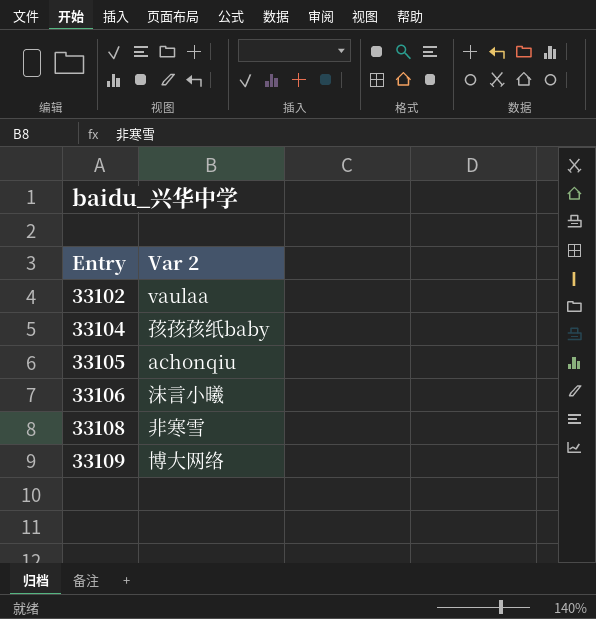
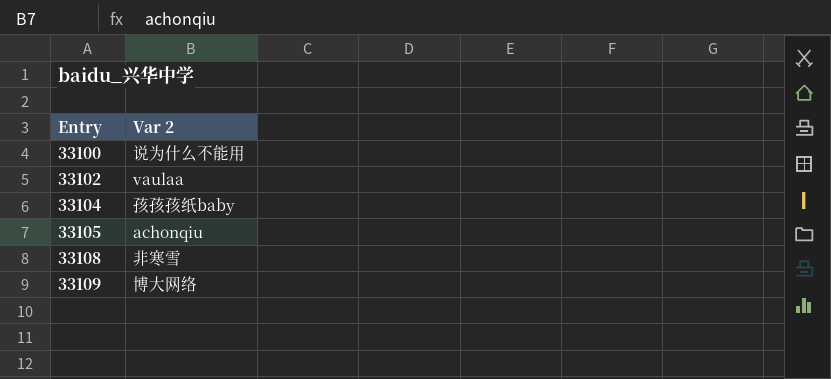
row 33106: 沫言小曦 -> none
row 33100: none -> 说为什么不能用

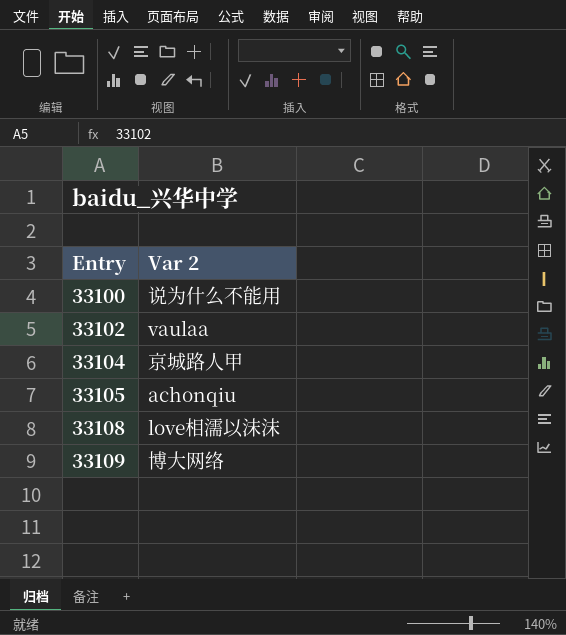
33104 | Var 2: 孩孩孩纸baby -> 京城路人甲
33108 | Var 2: 非寒雪 -> love相濡以沫沫

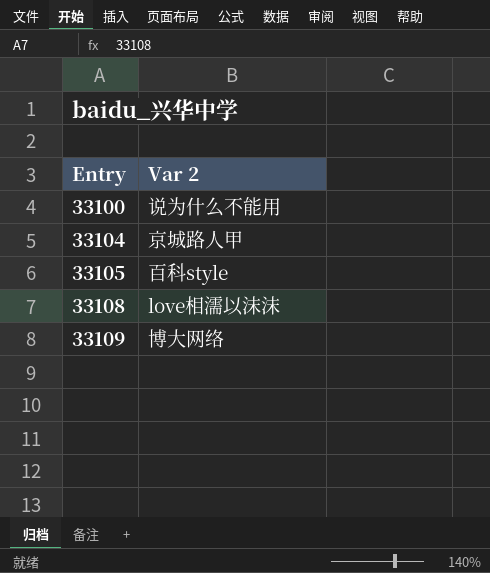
row 33102: vaulaa -> none
33105 | Var 2: achonqiu -> 百科style

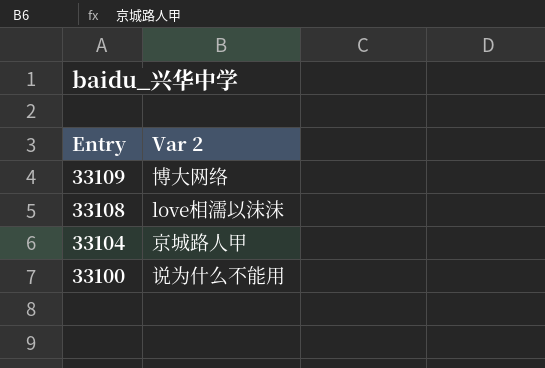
row order: Entry ascending -> Entry descending
row 33105: 百科style -> none

